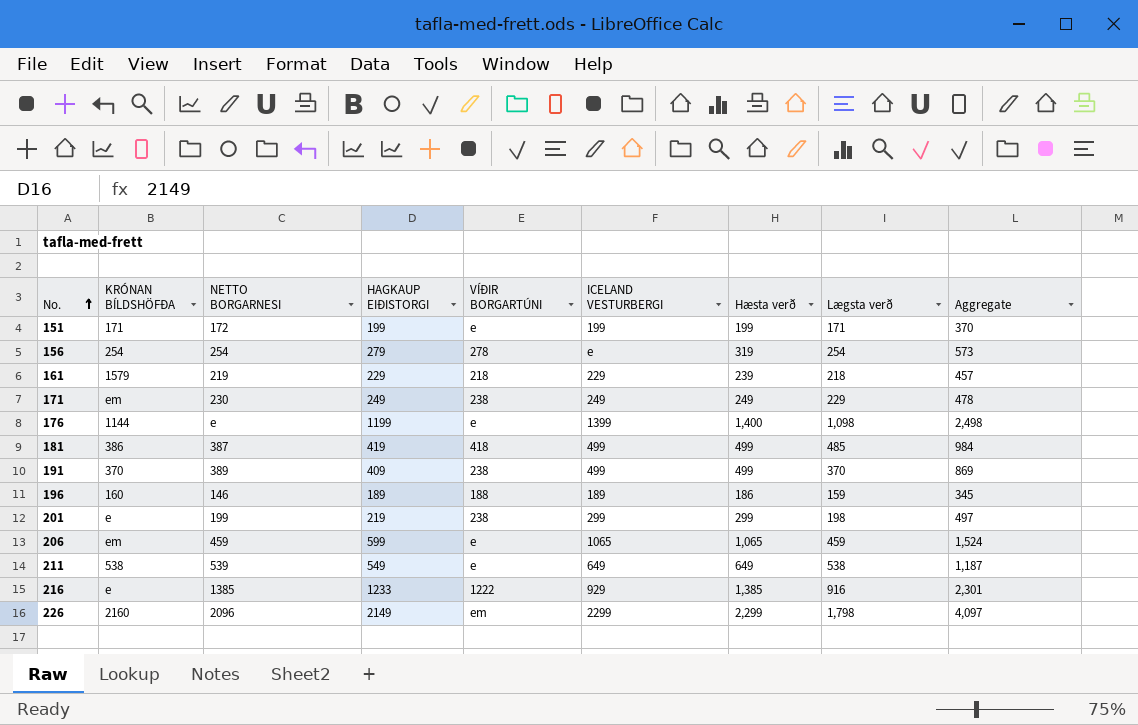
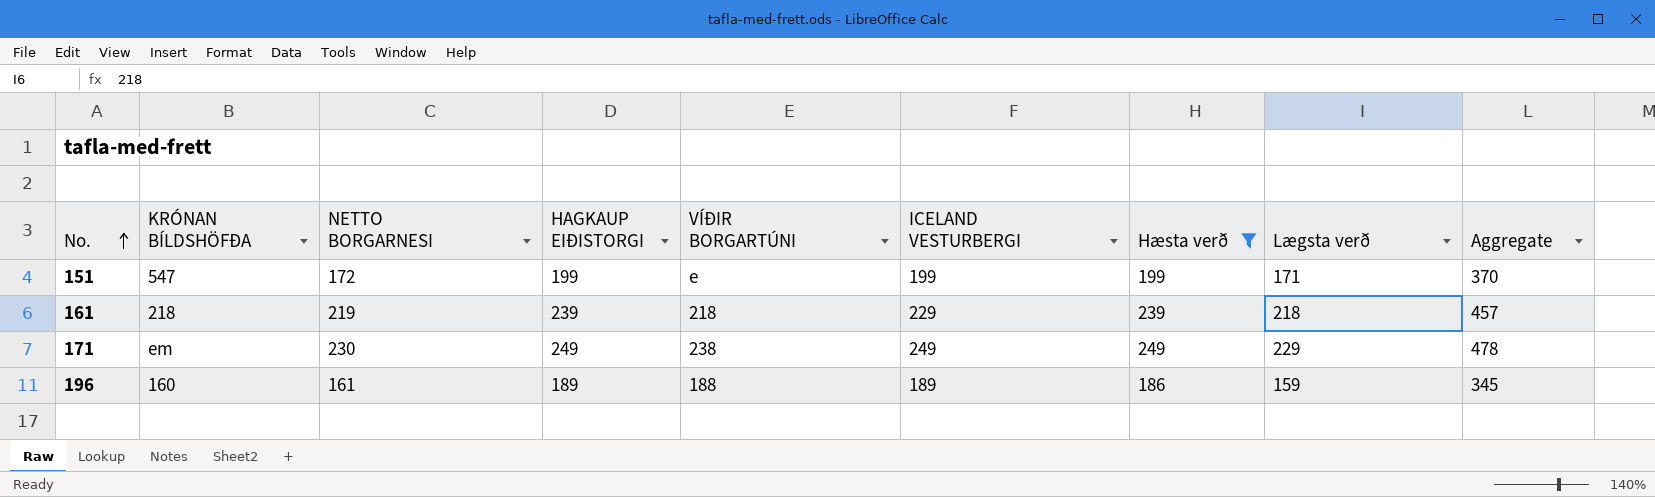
filter: none -> Hæsta verð <= 249
151 | KRÓNAN BÍLDSHÖFÐA: 171 -> 547
161 | KRÓNAN BÍLDSHÖFÐA: 1579 -> 218
161 | HAGKAUP EIÐISTORGI: 229 -> 239
196 | NETTO BORGARNESI: 146 -> 161

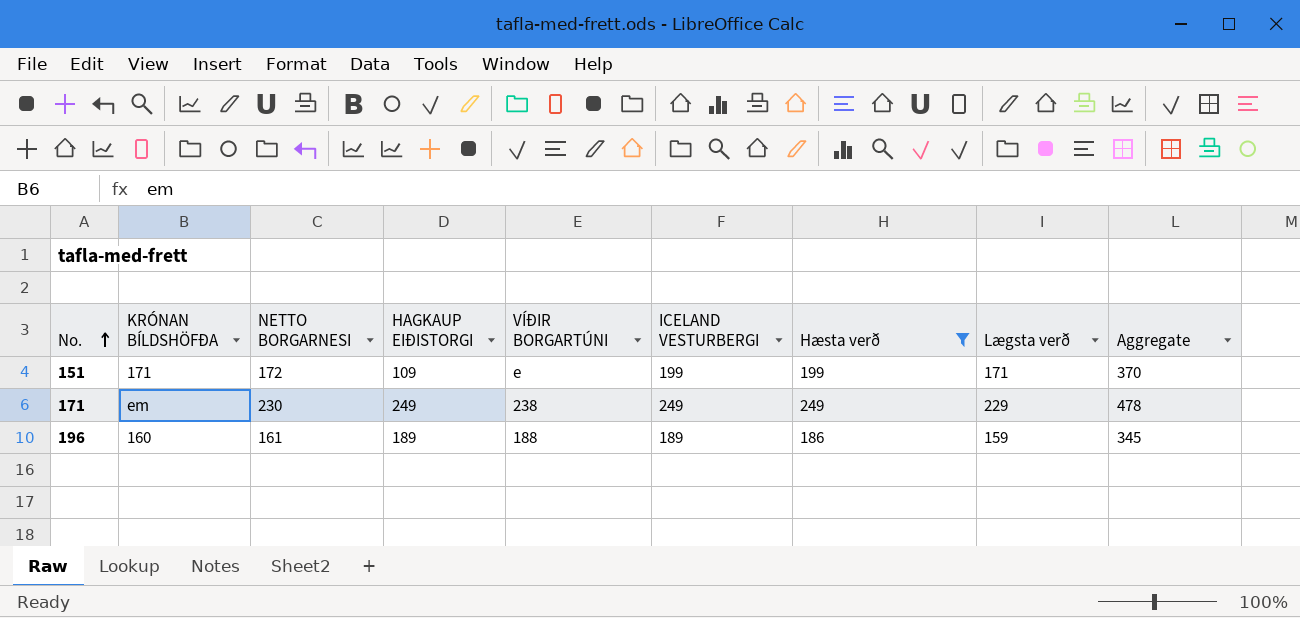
row 161: 218 | 219 | 239 | 218 | 229 | 239 | 218 | 457 -> none
151 | KRÓNAN BÍLDSHÖFÐA: 547 -> 171
151 | HAGKAUP EIÐISTORGI: 199 -> 109

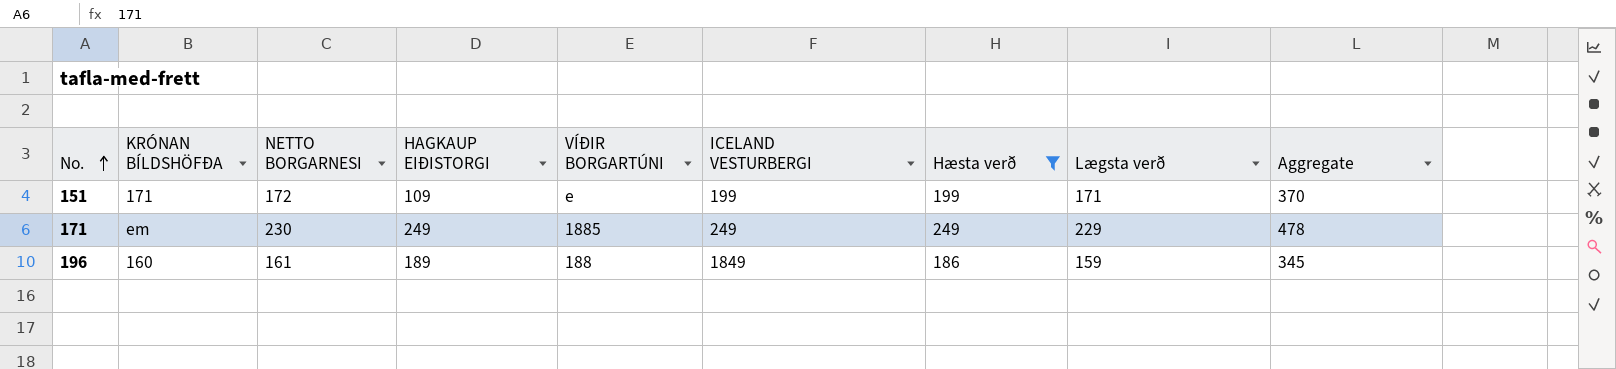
171 | VÍÐIR BORGARTÚNI: 238 -> 1885
196 | ICELAND VESTURBERGI: 189 -> 1849

